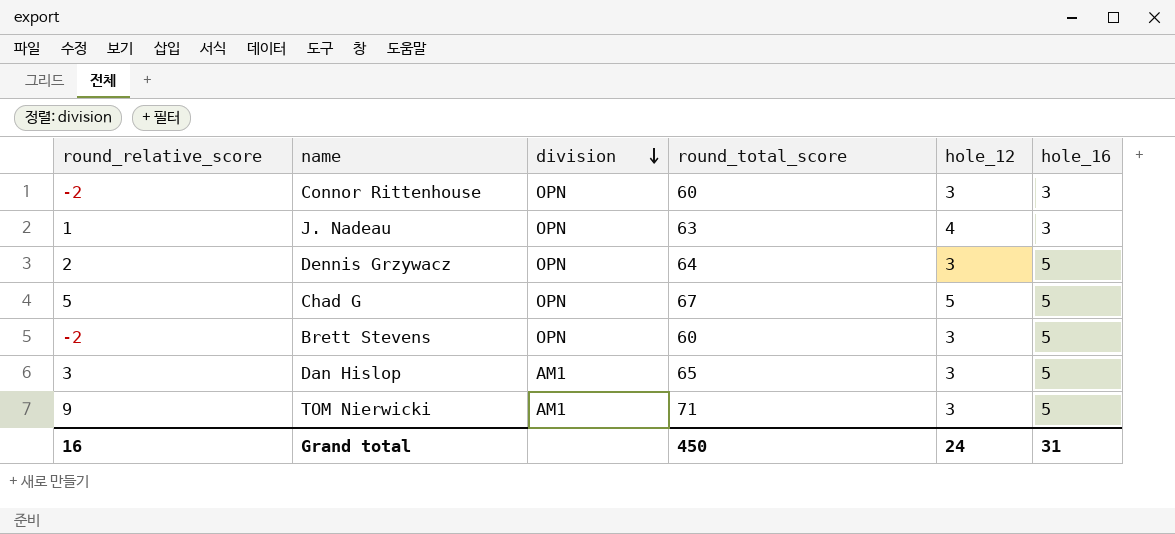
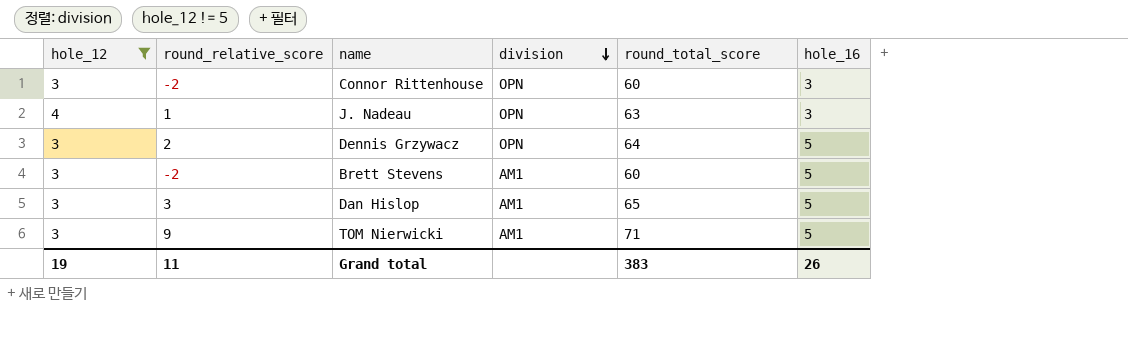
filter: none -> hole_12 != 5
column hole_12 | position: 5 -> 1
Brett Stevens | division: OPN -> AM1
Grand total | hole_12: 24 -> 19
Grand total | round_relative_score: 16 -> 11
Grand total | round_total_score: 450 -> 383
Grand total | hole_16: 31 -> 26

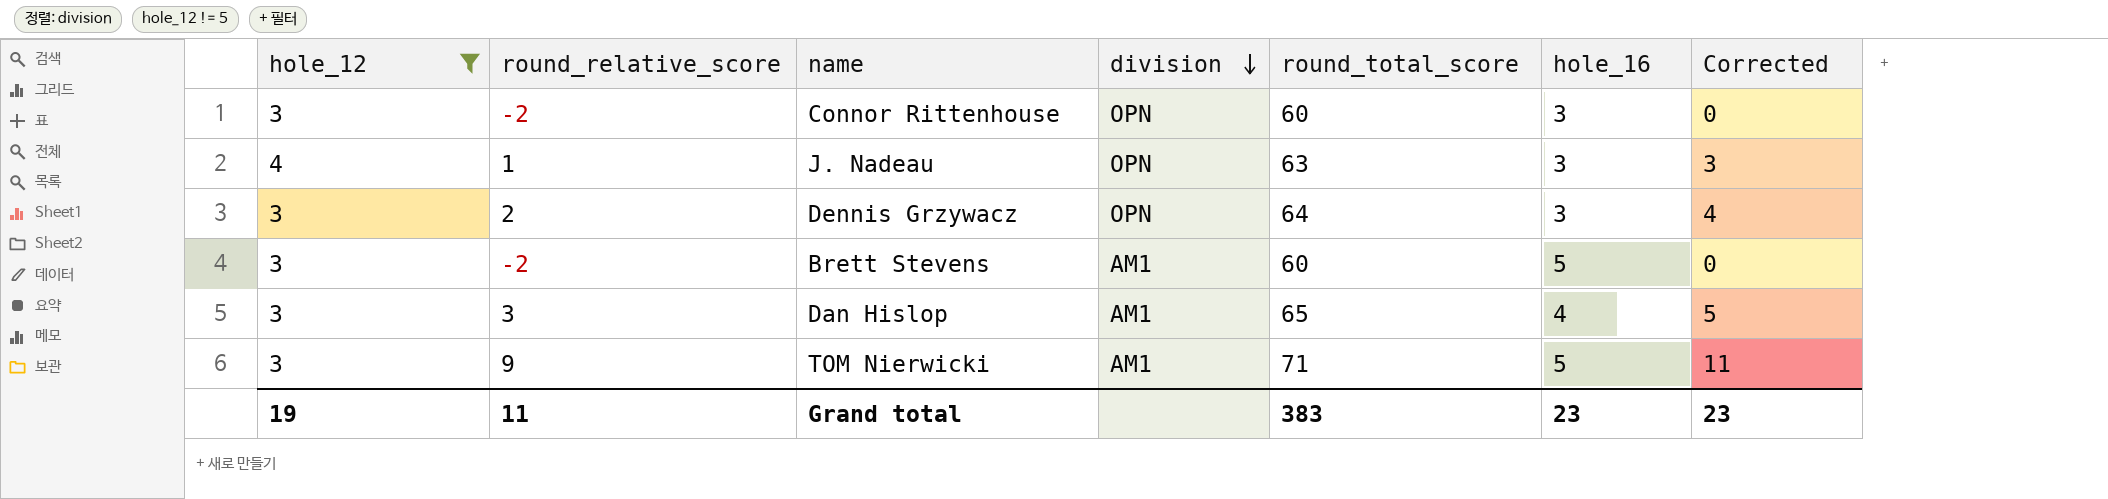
column Corrected | formula: none -> [round_relative_score] + 2
Dennis Grzywacz | hole_16: 5 -> 3
Dan Hislop | hole_16: 5 -> 4
Grand total | hole_16: 26 -> 23

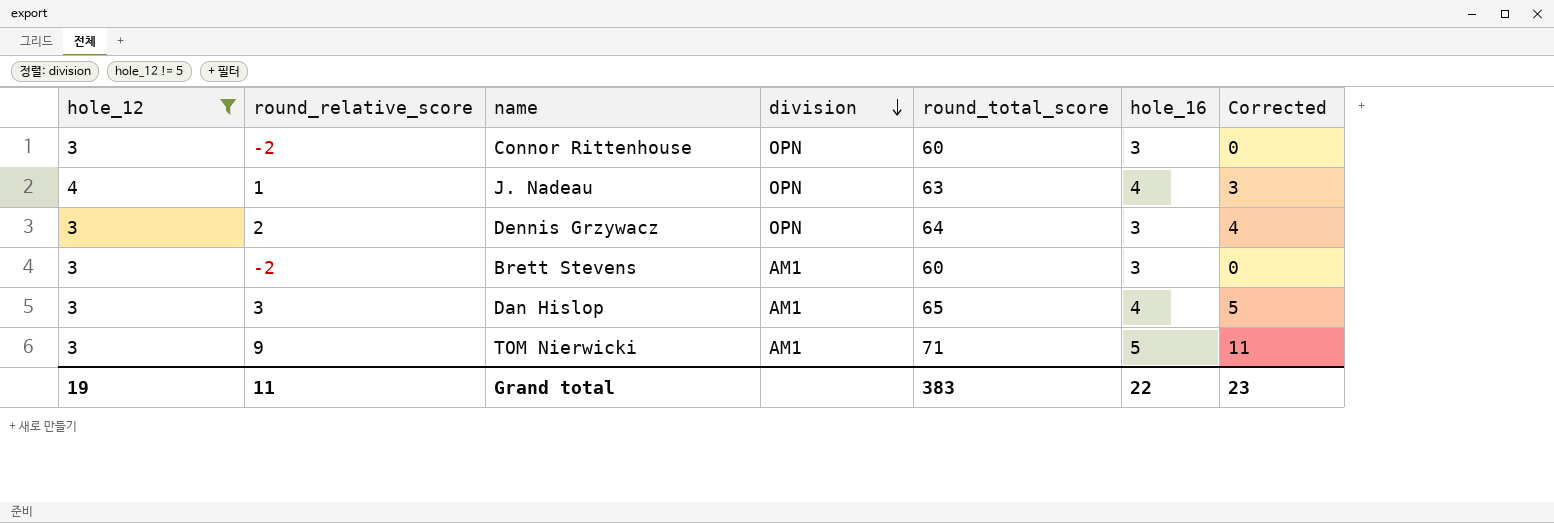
J. Nadeau | hole_16: 3 -> 4
Brett Stevens | hole_16: 5 -> 3
Grand total | hole_16: 23 -> 22

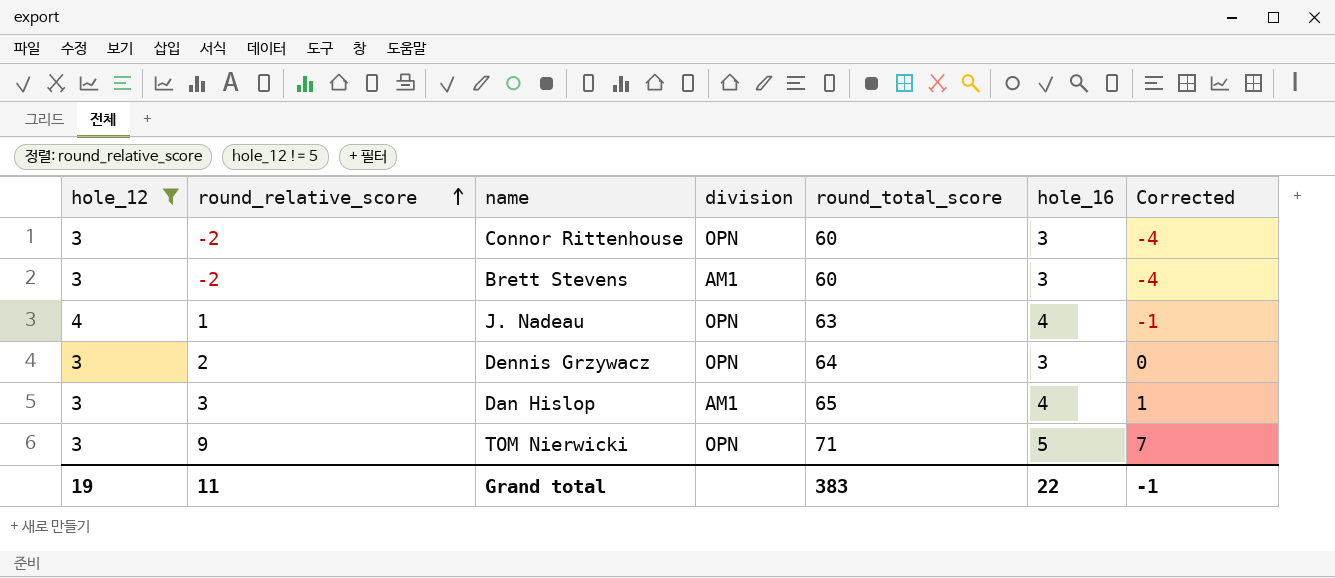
row order: division descending -> round_relative_score ascending
column Corrected | formula: [round_relative_score] + 2 -> [round_relative_score] - 2
TOM Nierwicki | division: AM1 -> OPN
Grand total | Corrected: 23 -> -1

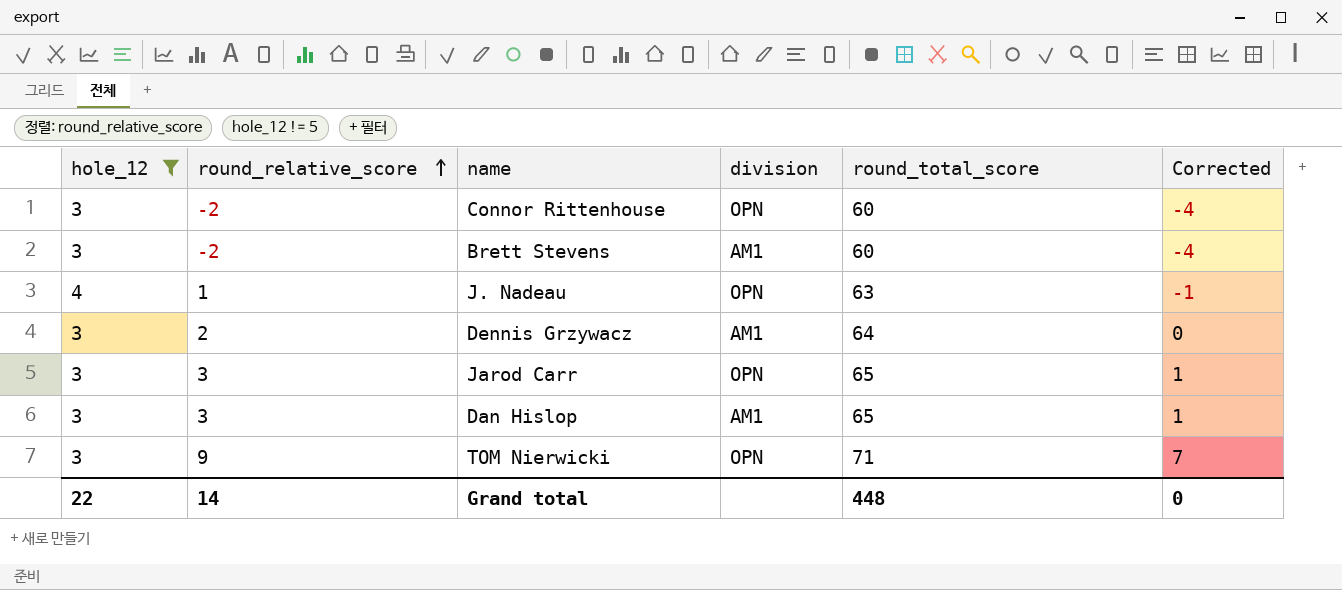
column hole_16 | position: 6 -> none
Dennis Grzywacz | division: OPN -> AM1
row Jarod Carr: none -> 3 | 3 | OPN | 65 | 1
Grand total | hole_12: 19 -> 22
Grand total | round_relative_score: 11 -> 14
Grand total | round_total_score: 383 -> 448
Grand total | Corrected: -1 -> 0

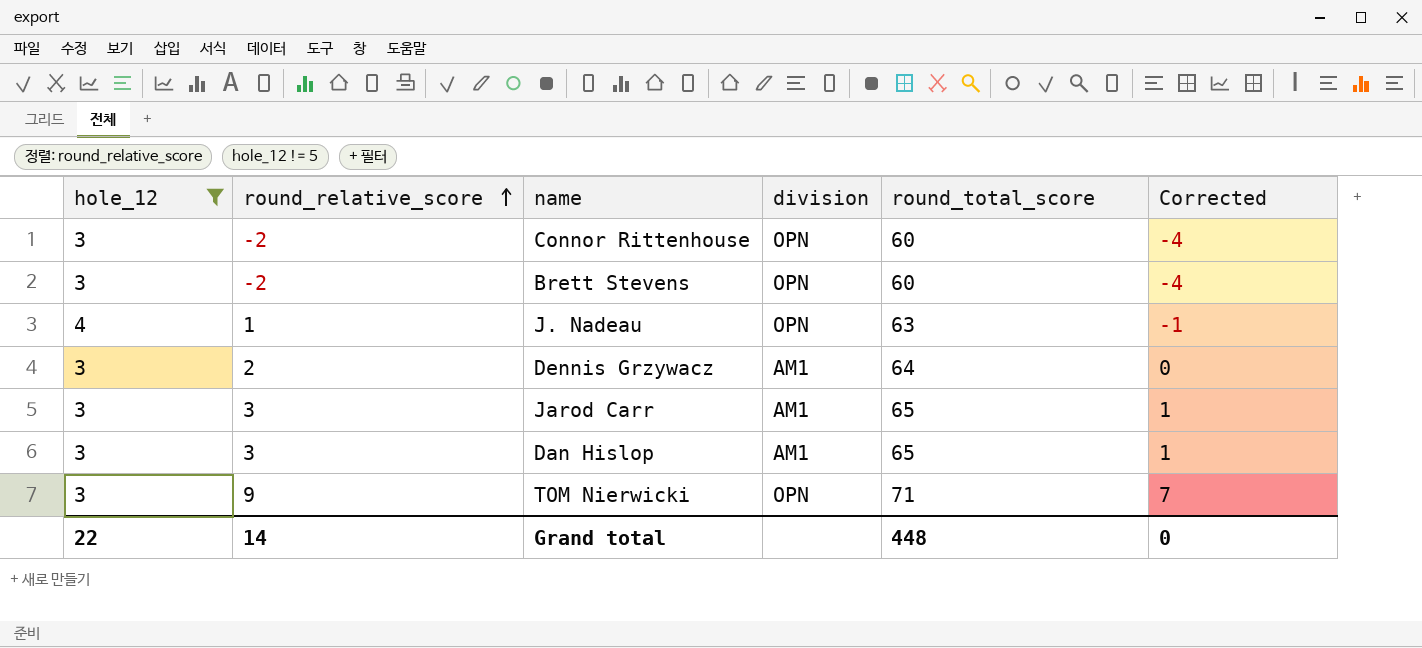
Brett Stevens | division: AM1 -> OPN
Jarod Carr | division: OPN -> AM1

